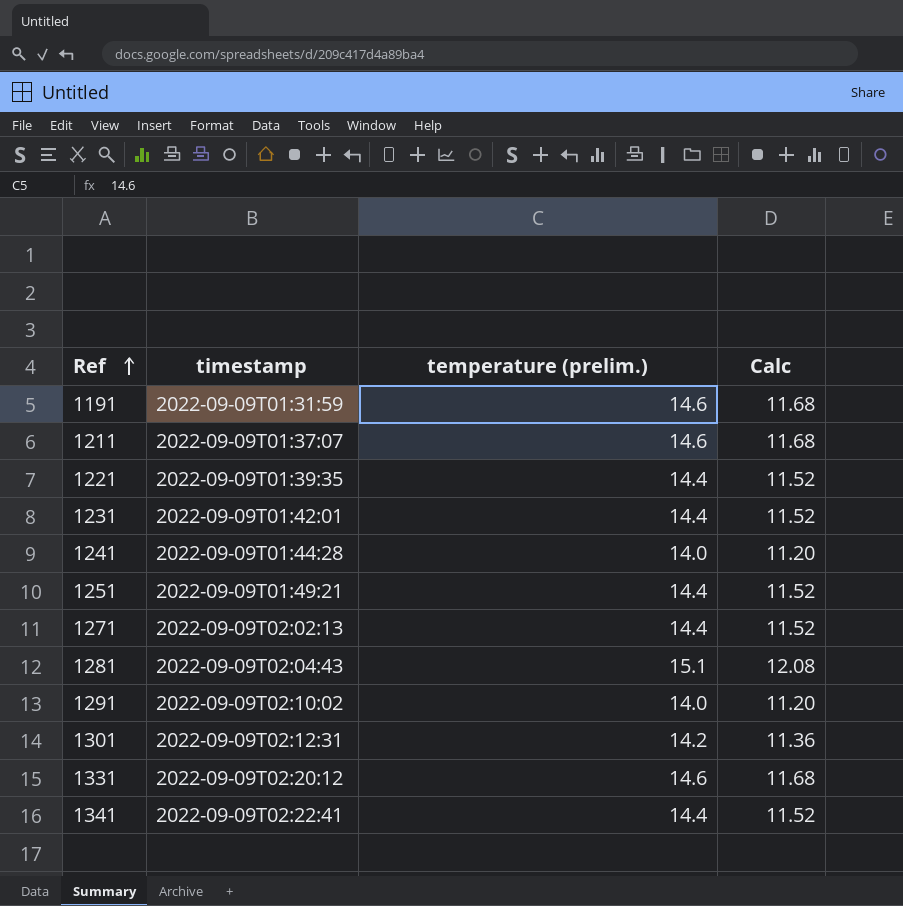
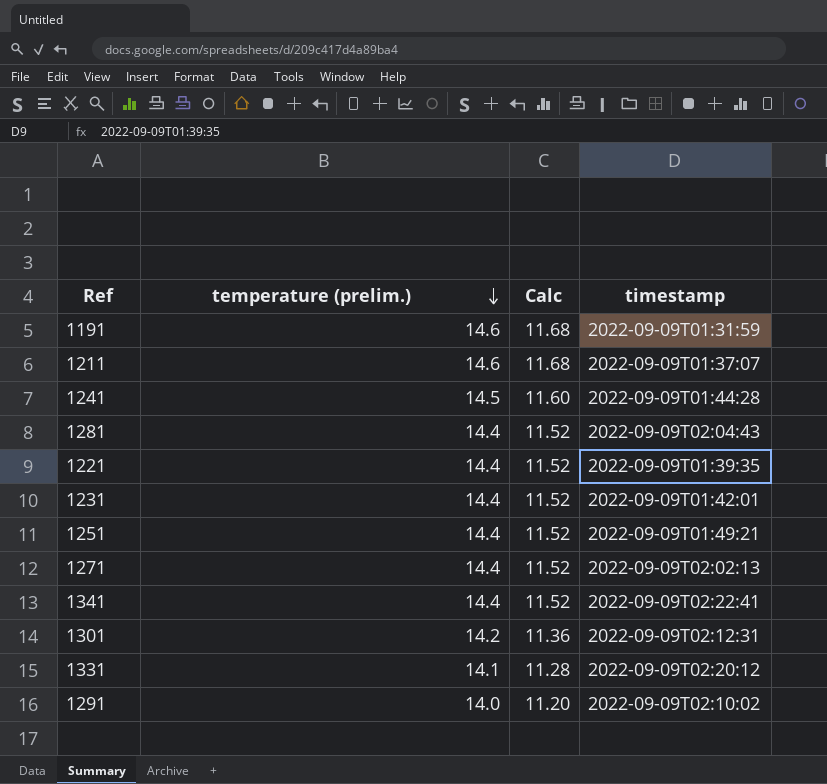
row order: Ref ascending -> temperature (prelim.) descending
column timestamp | position: 2 -> 4
1241 | temperature (prelim.): 14.0 -> 14.5
1241 | Calc: 11.20 -> 11.60
1281 | temperature (prelim.): 15.1 -> 14.4
1281 | Calc: 12.08 -> 11.52
1331 | temperature (prelim.): 14.6 -> 14.1
1331 | Calc: 11.68 -> 11.28

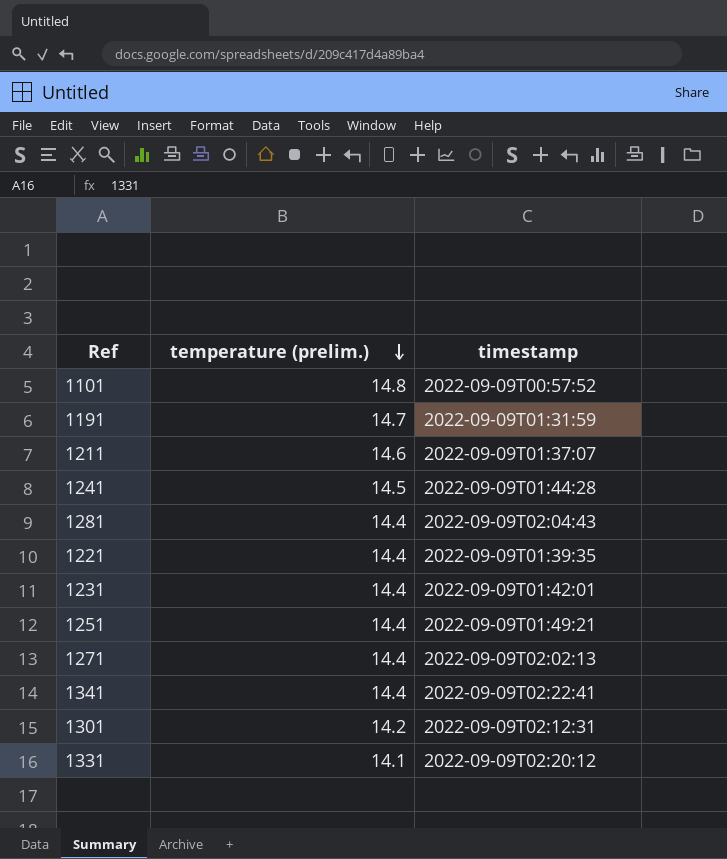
column Calc | formula: [temperature (prelim.)] * 0.8 -> none
row 1291: 14.0 | 11.20 | 2022-09-09T02:10:02 -> none
row 1101: none -> 14.8 | 2022-09-09T00:57:52
1191 | temperature (prelim.): 14.6 -> 14.7

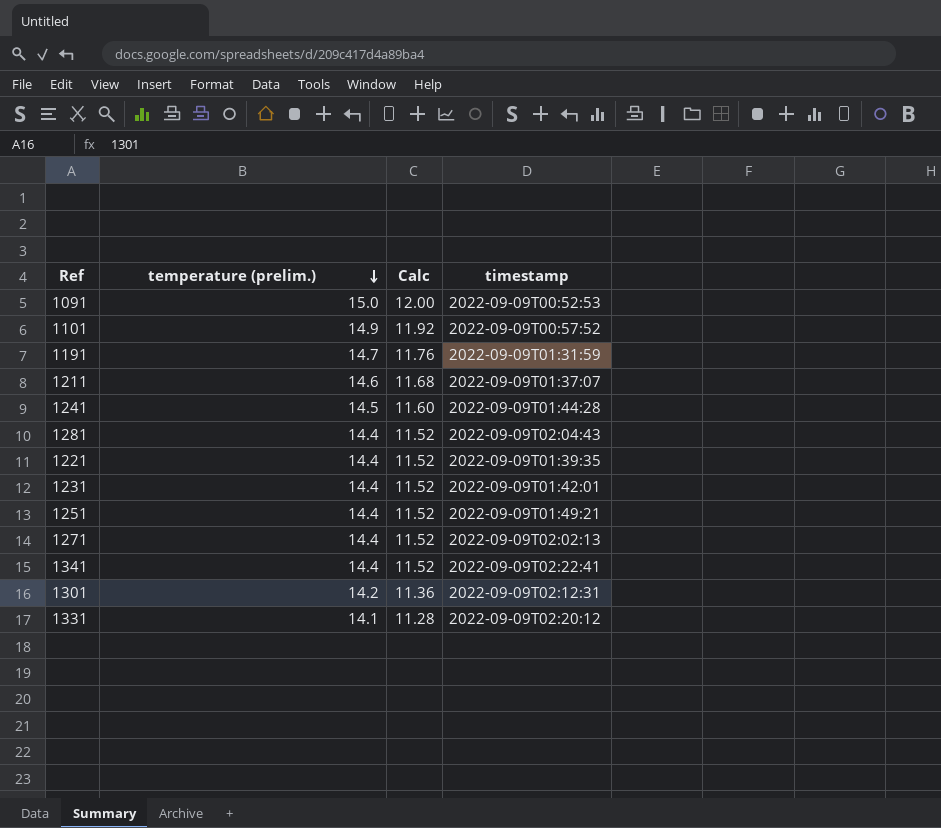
column Calc | formula: none -> [temperature (prelim.)] * 0.8
row 1091: none -> 15.0 | 12.00 | 2022-09-09T00:52:53
1101 | temperature (prelim.): 14.8 -> 14.9

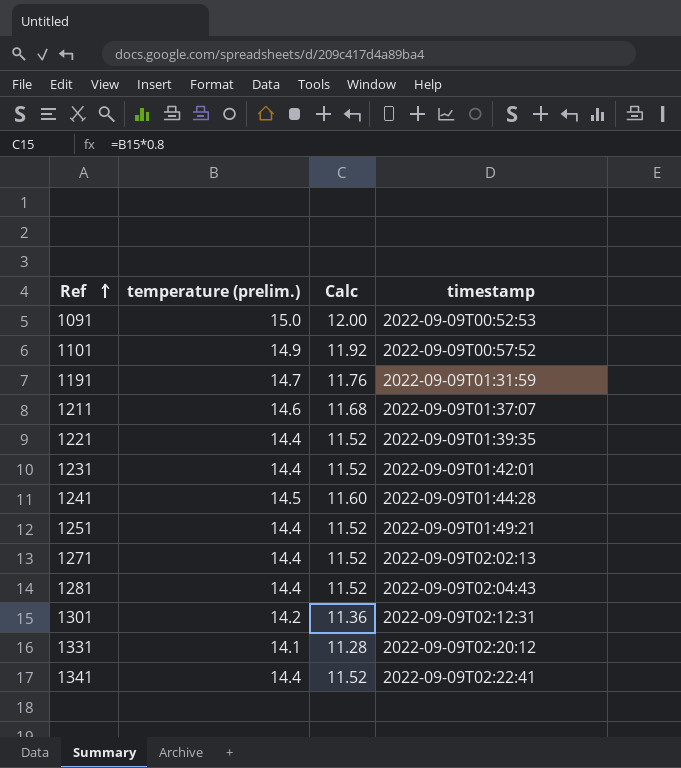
row order: temperature (prelim.) descending -> Ref ascending

